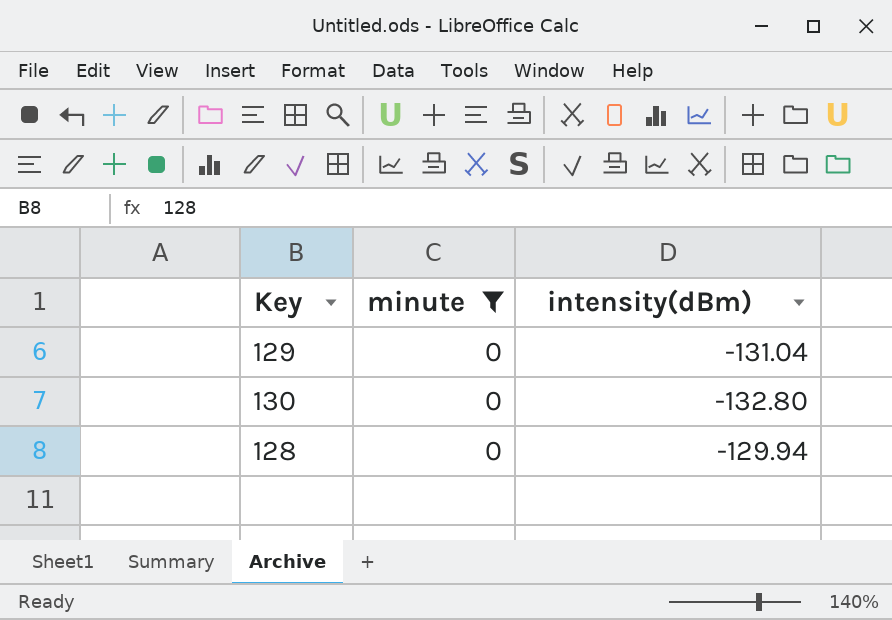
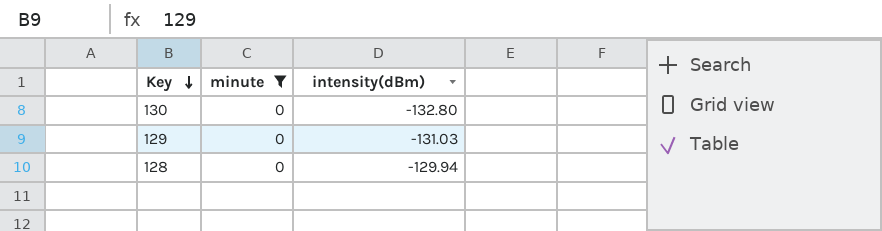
row order: none -> Key descending
129 | intensity(dBm): -131.04 -> -131.03

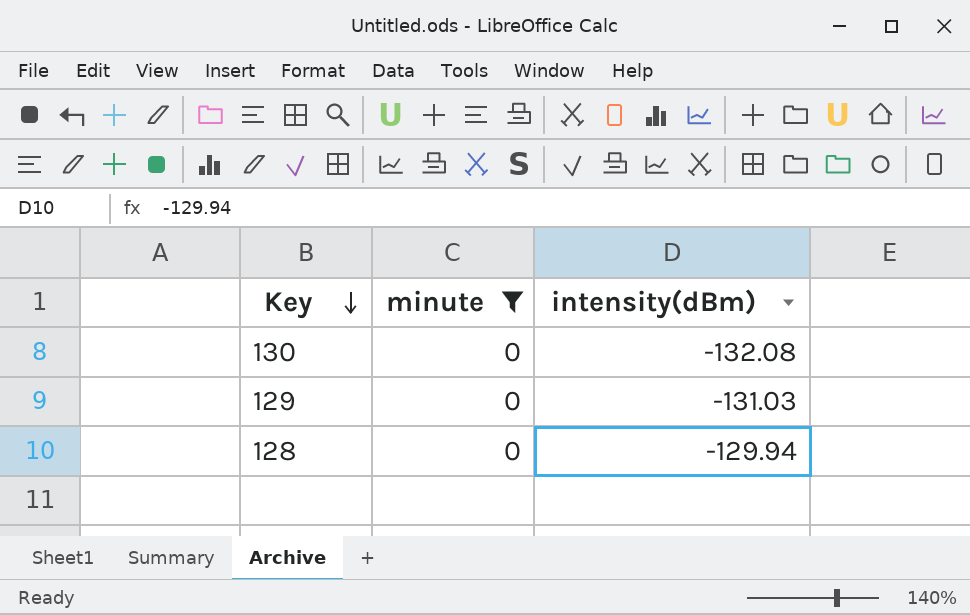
130 | intensity(dBm): -132.80 -> -132.08

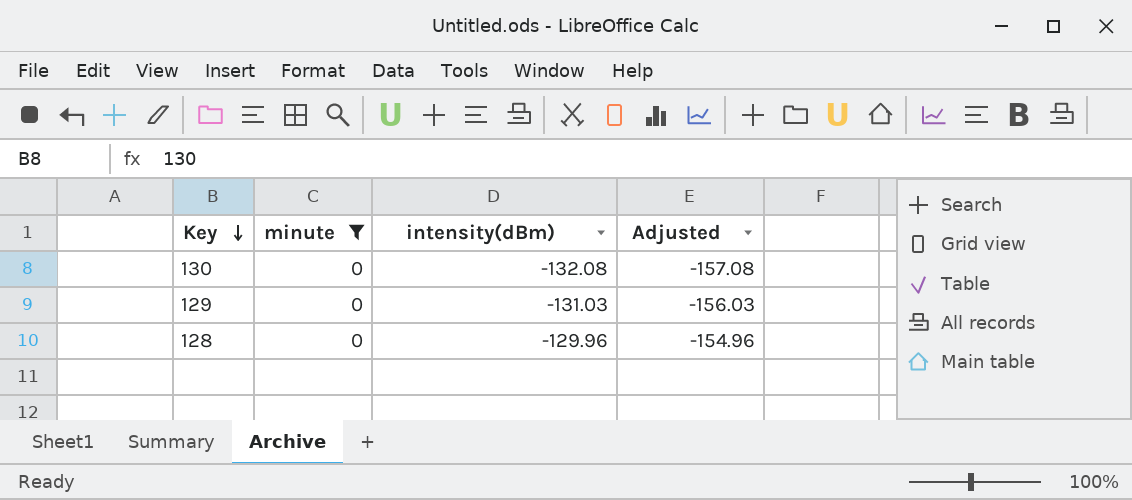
column Adjusted | formula: none -> [intensity(dBm)] - 25
128 | intensity(dBm): -129.94 -> -129.96

